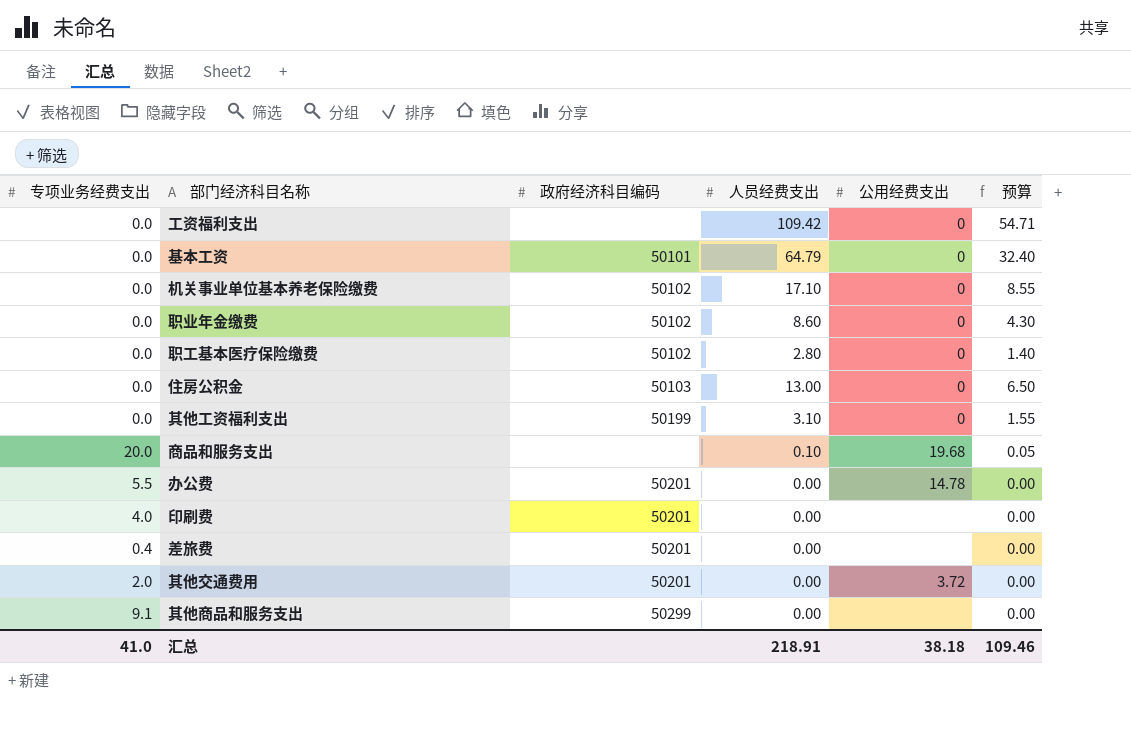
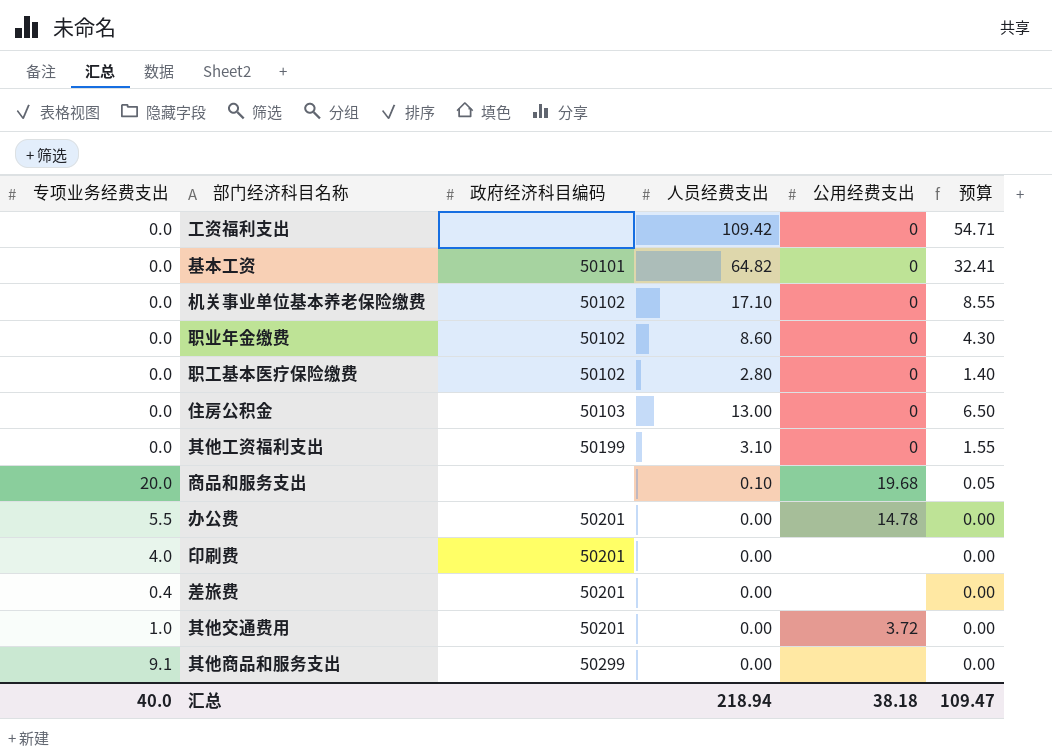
基本工资 | 人员经费支出: 64.79 -> 64.82
基本工资 | 预算: 32.40 -> 32.41
其他交通费用 | 专项业务经费支出: 2.0 -> 1.0
汇总 | 专项业务经费支出: 41.0 -> 40.0
汇总 | 人员经费支出: 218.91 -> 218.94
汇总 | 预算: 109.46 -> 109.47

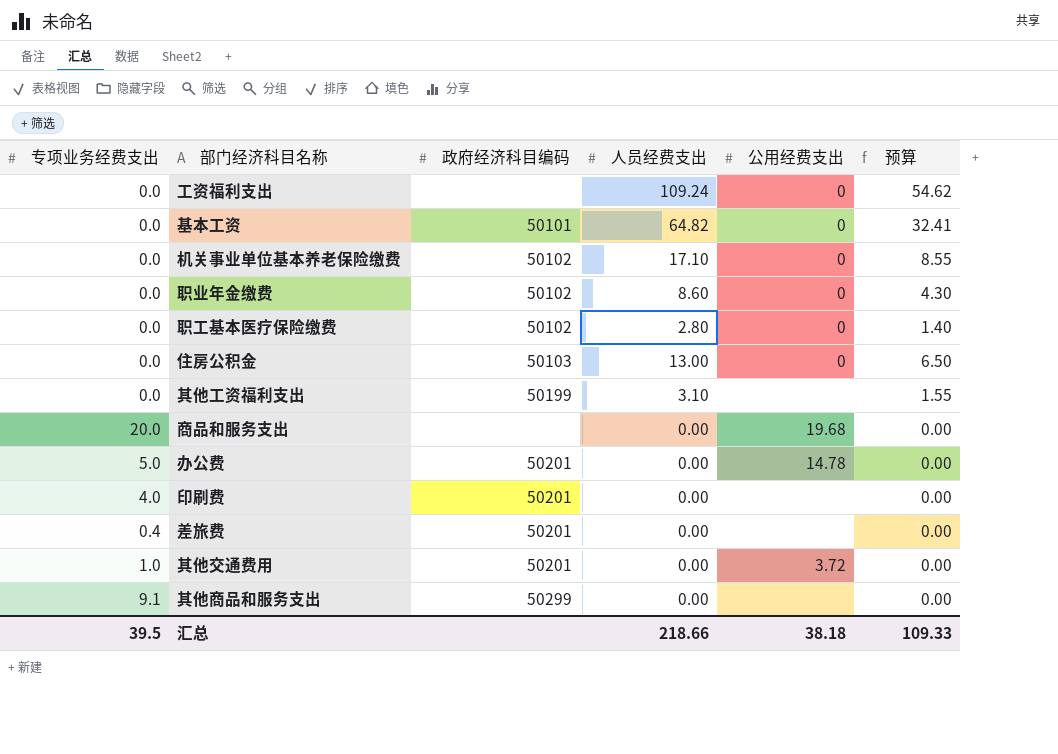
工资福利支出 | 人员经费支出: 109.42 -> 109.24
工资福利支出 | 预算: 54.71 -> 54.62
其他工资福利支出 | 公用经费支出: 0 -> none
商品和服务支出 | 人员经费支出: 0.10 -> 0.00
商品和服务支出 | 预算: 0.05 -> 0.00
办公费 | 专项业务经费支出: 5.5 -> 5.0
汇总 | 专项业务经费支出: 40.0 -> 39.5
汇总 | 人员经费支出: 218.94 -> 218.66
汇总 | 预算: 109.47 -> 109.33

